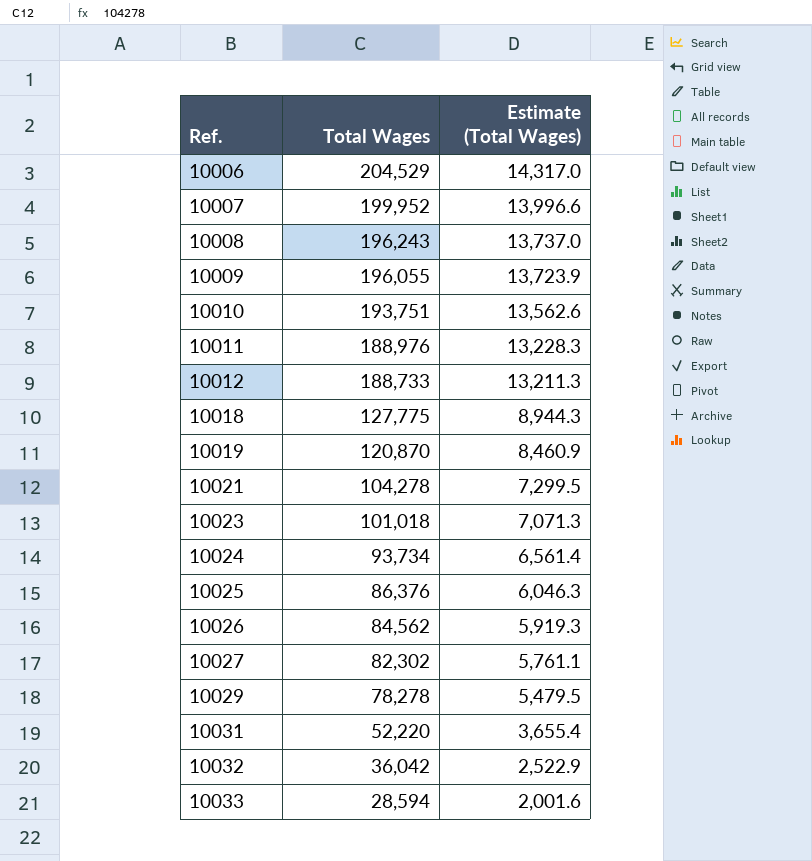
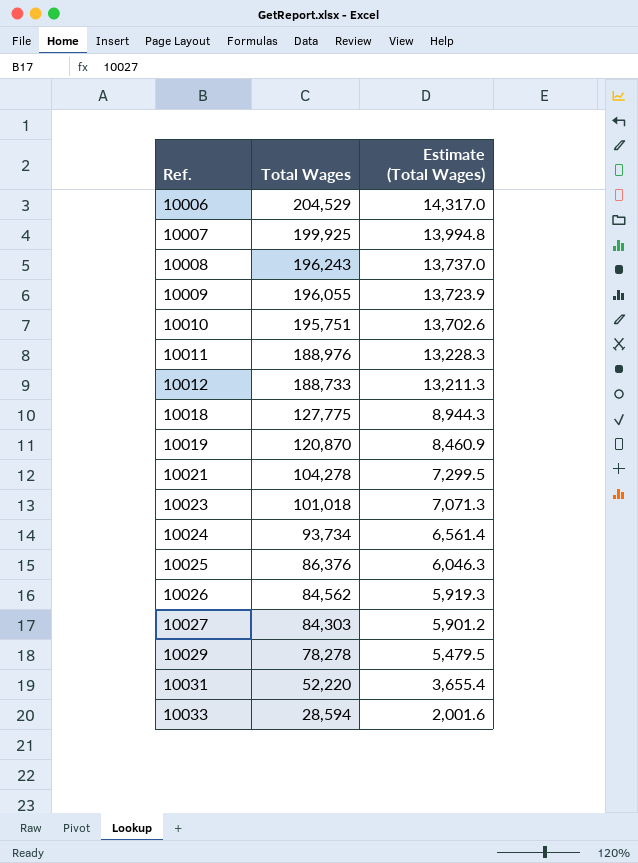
row 10032: 36,042 | 2,522.9 -> none
10007 | Total Wages: 199,952 -> 199,925
10007 | Estimate (Total Wages): 13,996.6 -> 13,994.8
10010 | Total Wages: 193,751 -> 195,751
10010 | Estimate (Total Wages): 13,562.6 -> 13,702.6
10027 | Total Wages: 82,302 -> 84,303
10027 | Estimate (Total Wages): 5,761.1 -> 5,901.2

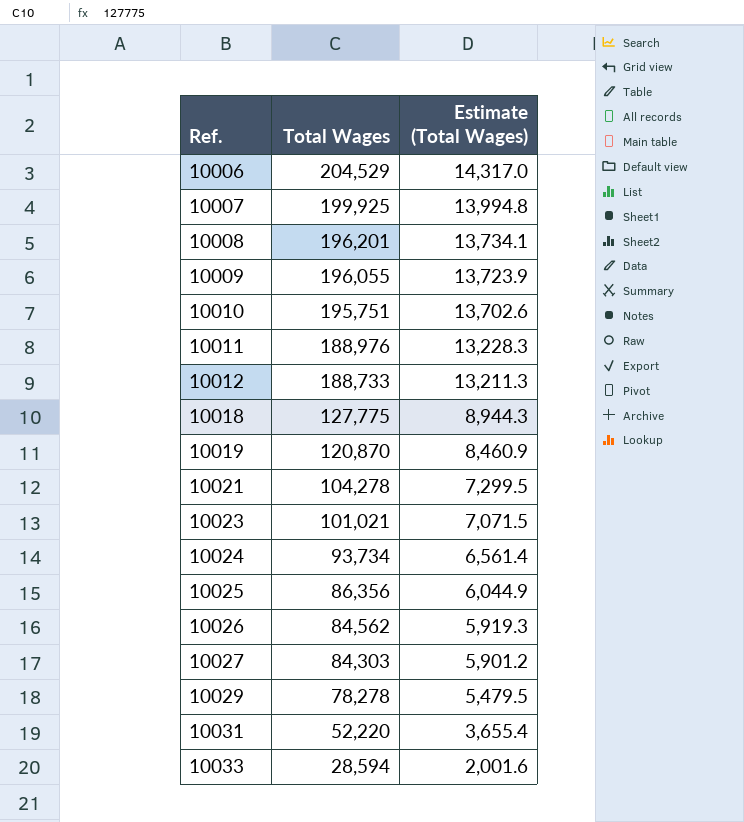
10008 | Total Wages: 196,243 -> 196,201
10008 | Estimate (Total Wages): 13,737.0 -> 13,734.1
10023 | Total Wages: 101,018 -> 101,021
10023 | Estimate (Total Wages): 7,071.3 -> 7,071.5
10025 | Total Wages: 86,376 -> 86,356
10025 | Estimate (Total Wages): 6,046.3 -> 6,044.9

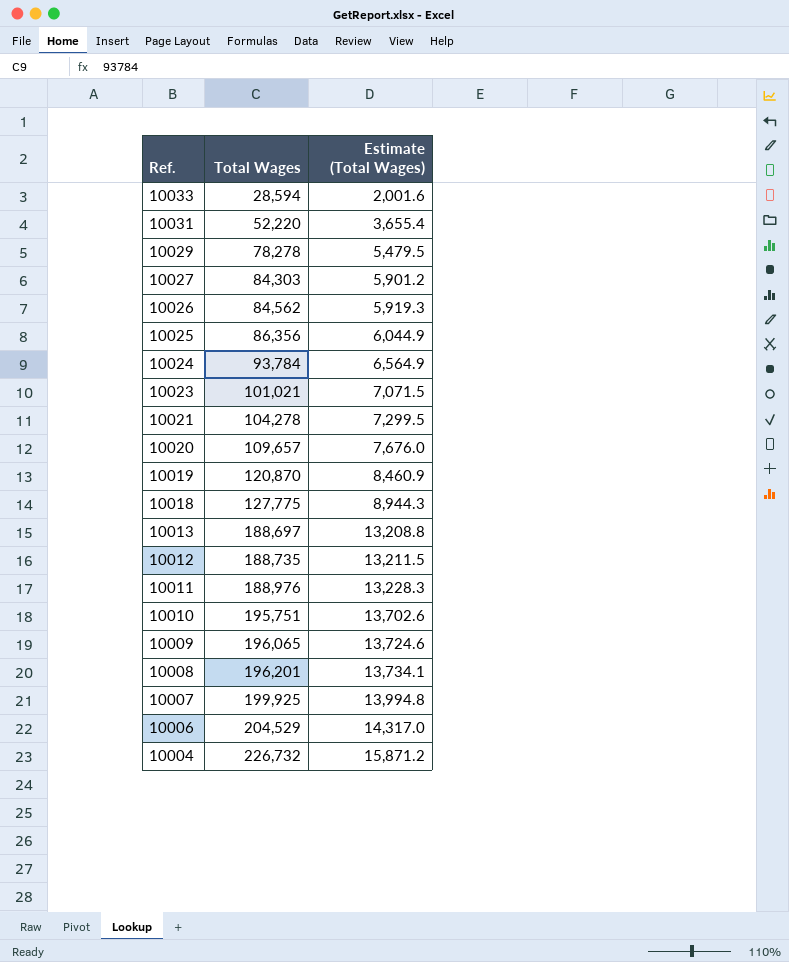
row order: Ref. ascending -> Ref. descending
10024 | Total Wages: 93,734 -> 93,784
10024 | Estimate (Total Wages): 6,561.4 -> 6,564.9
row 10020: none -> 109,657 | 7,676.0
row 10013: none -> 188,697 | 13,208.8
10012 | Total Wages: 188,733 -> 188,735
10012 | Estimate (Total Wages): 13,211.3 -> 13,211.5
10009 | Total Wages: 196,055 -> 196,065
10009 | Estimate (Total Wages): 13,723.9 -> 13,724.6
row 10004: none -> 226,732 | 15,871.2

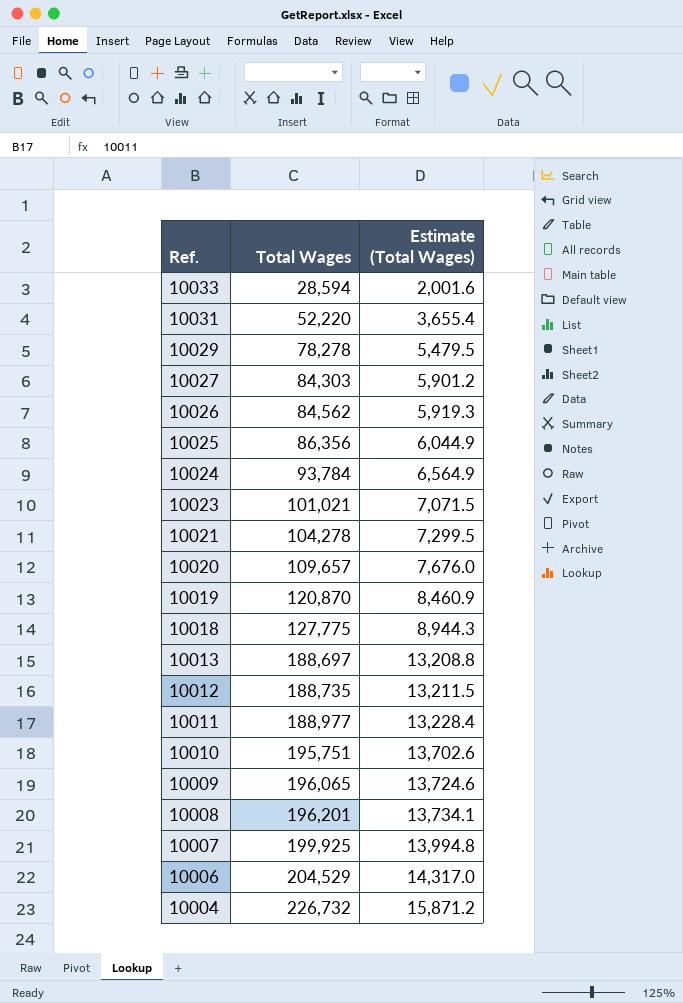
10011 | Total Wages: 188,976 -> 188,977
10011 | Estimate (Total Wages): 13,228.3 -> 13,228.4

